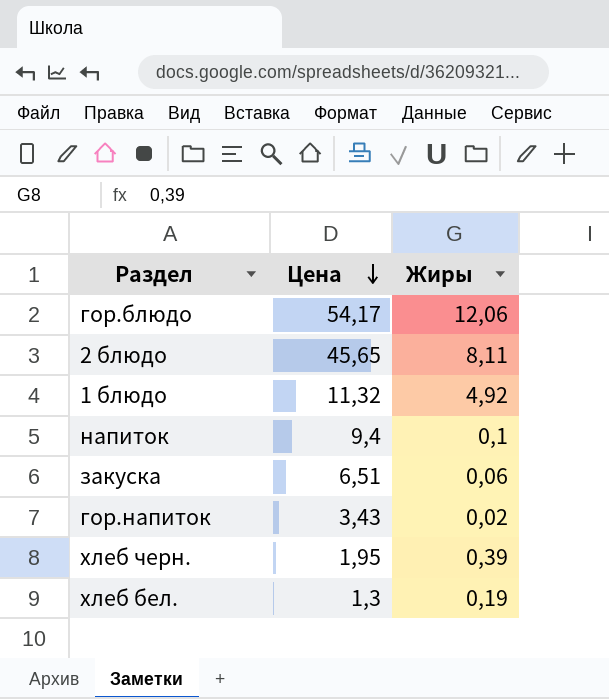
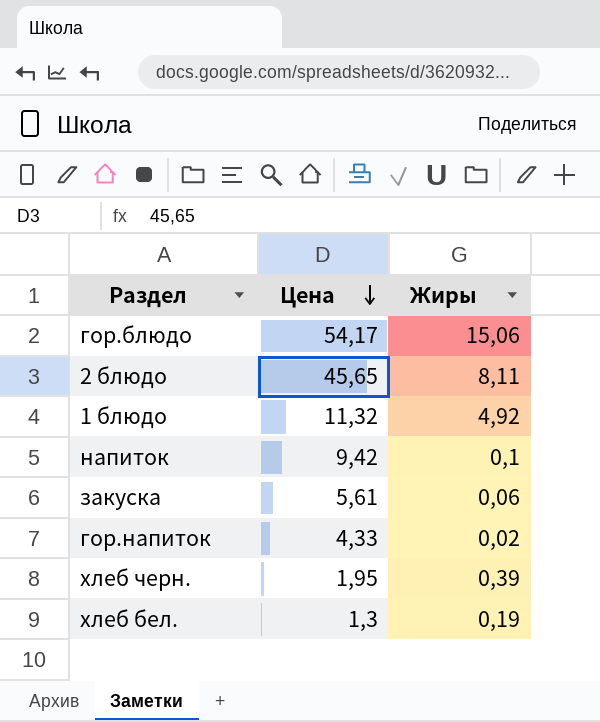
гор.блюдо | Жиры: 12,06 -> 15,06
напиток | Цена: 9,4 -> 9,42
закуска | Цена: 6,51 -> 5,61
гор.напиток | Цена: 3,43 -> 4,33

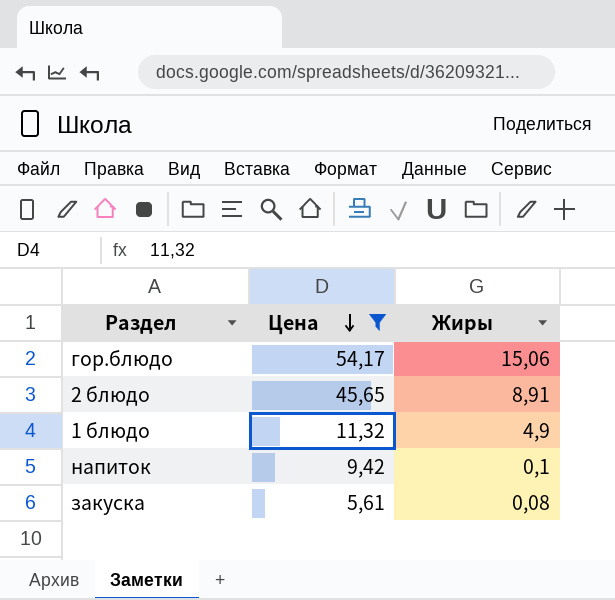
filter: none -> Цена >= 5,61
2 блюдо | Жиры: 8,11 -> 8,91
1 блюдо | Жиры: 4,92 -> 4,9
закуска | Жиры: 0,06 -> 0,08

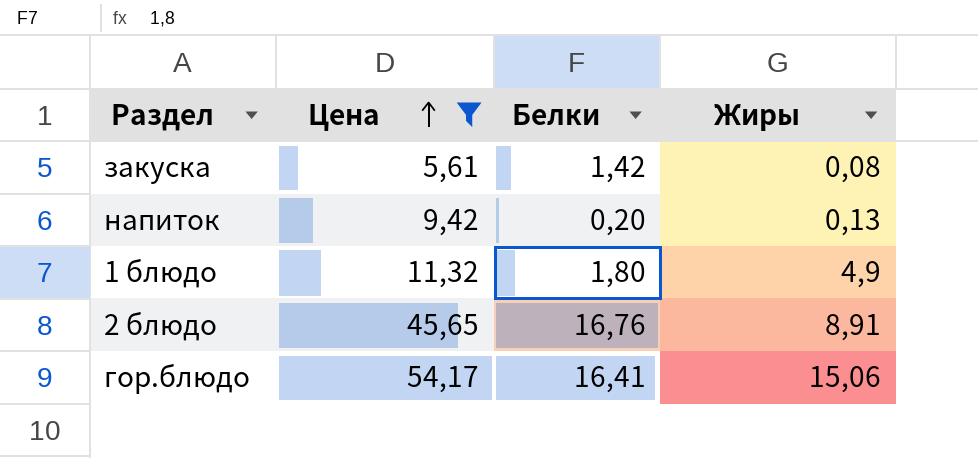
row order: Цена descending -> Цена ascending
column Белки | position: none -> 3
напиток | Жиры: 0,1 -> 0,13

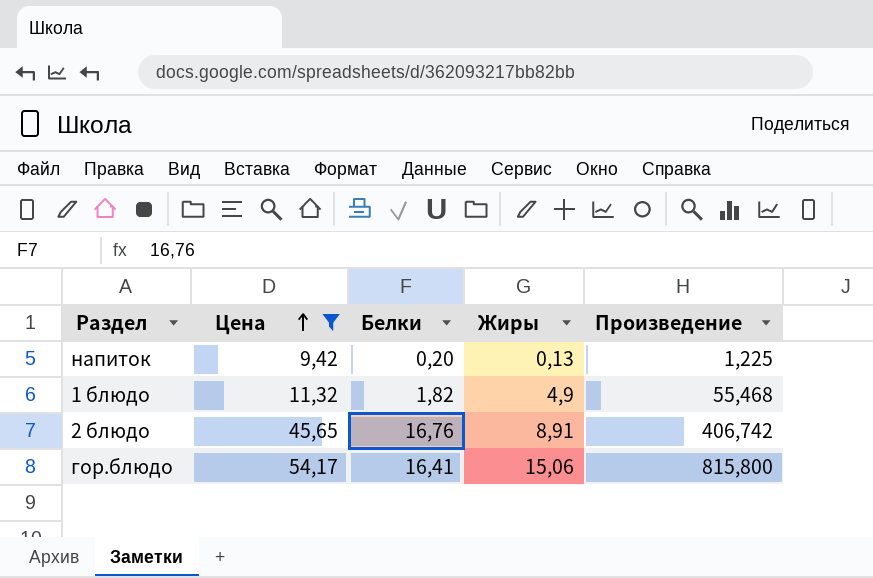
column Произведение | formula: none -> [Цена] * [Жиры]
row закуска: 5,61 | 1,42 | 0,08 -> none
1 блюдо | Белки: 1,80 -> 1,82

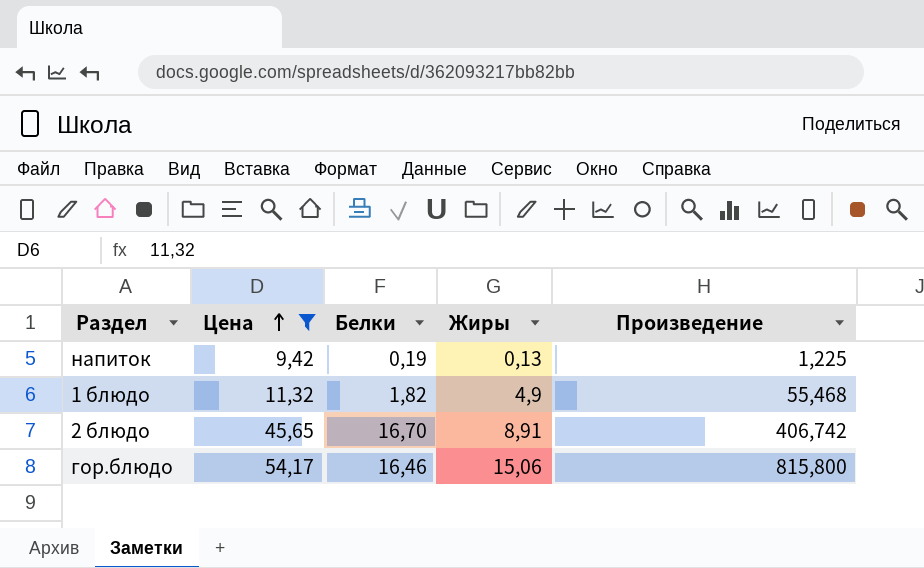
напиток | Белки: 0,20 -> 0,19
2 блюдо | Белки: 16,76 -> 16,70
гор.блюдо | Белки: 16,41 -> 16,46

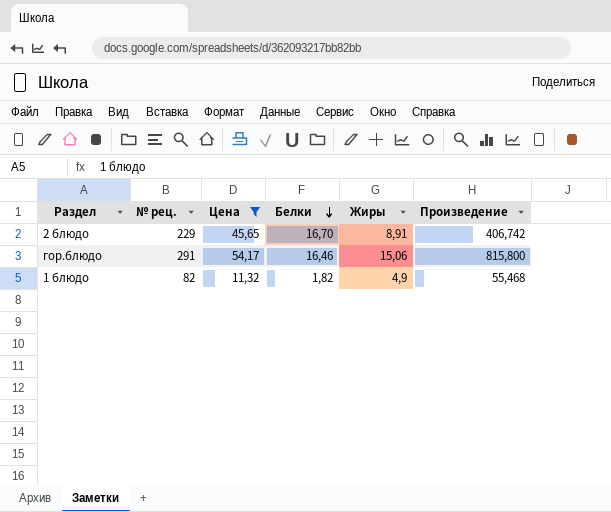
row order: Цена ascending -> Белки descending
column № рец. | position: none -> 2
row напиток: 9,42 | 0,19 | 0,13 | 1,225 -> none

